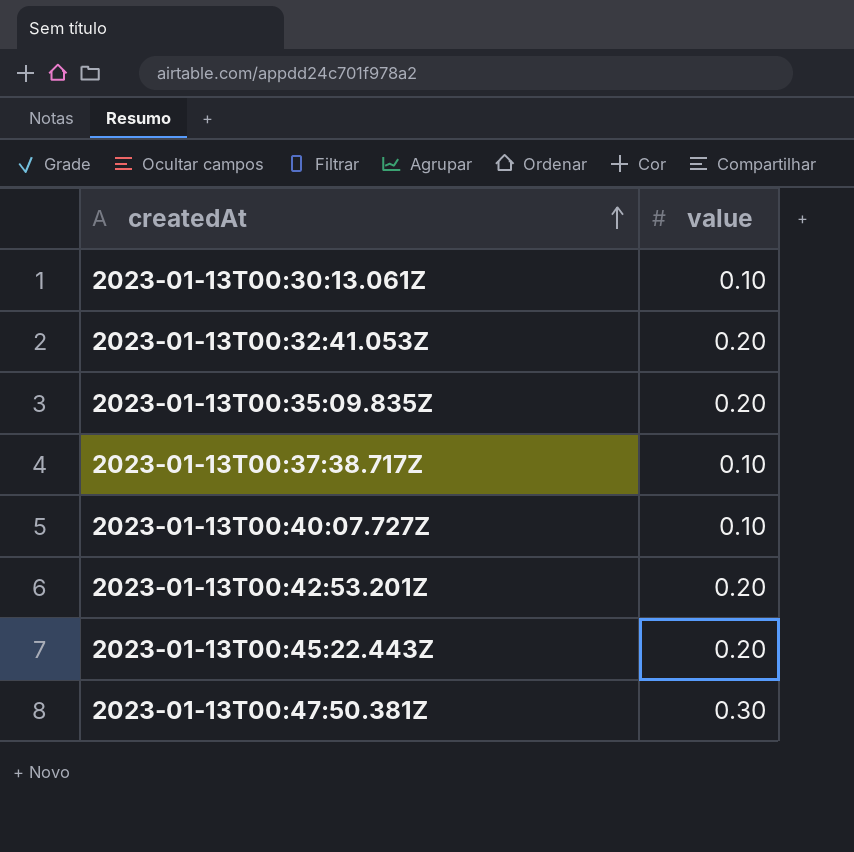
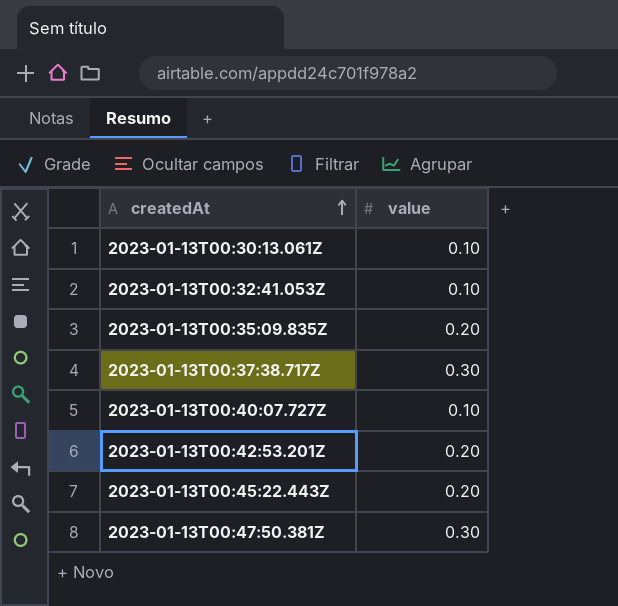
2023-01-13T00:32:41.053Z | value: 0.20 -> 0.10
2023-01-13T00:37:38.717Z | value: 0.10 -> 0.30

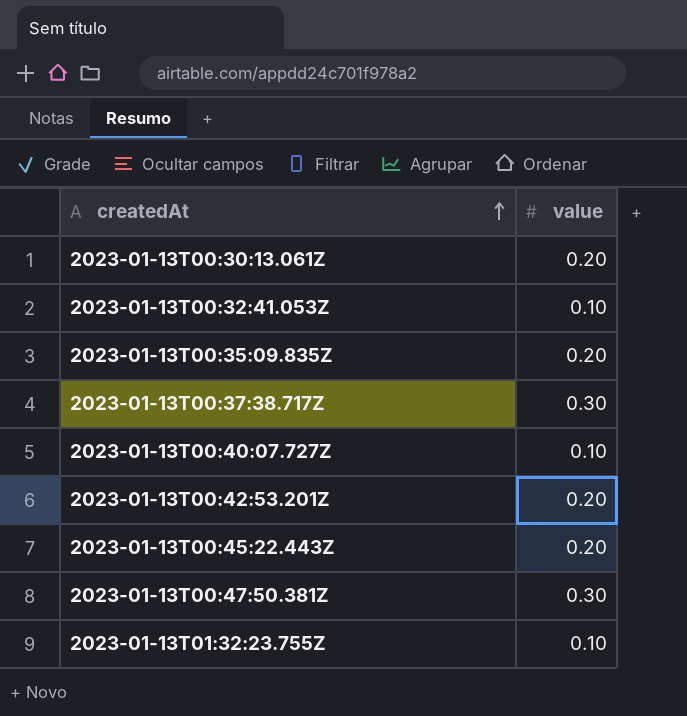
2023-01-13T00:30:13.061Z | value: 0.10 -> 0.20
row 2023-01-13T01:32:23.755Z: none -> 0.10

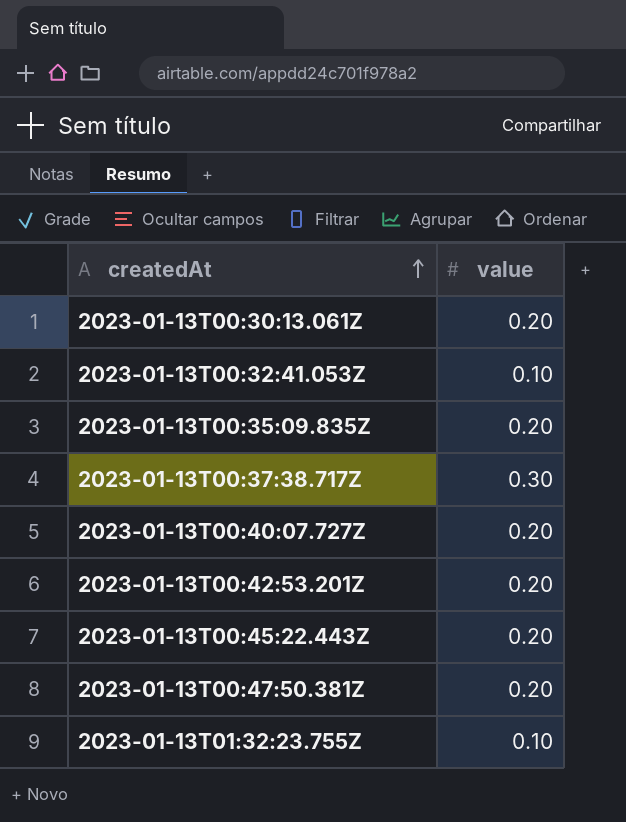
2023-01-13T00:40:07.727Z | value: 0.10 -> 0.20
2023-01-13T00:47:50.381Z | value: 0.30 -> 0.20

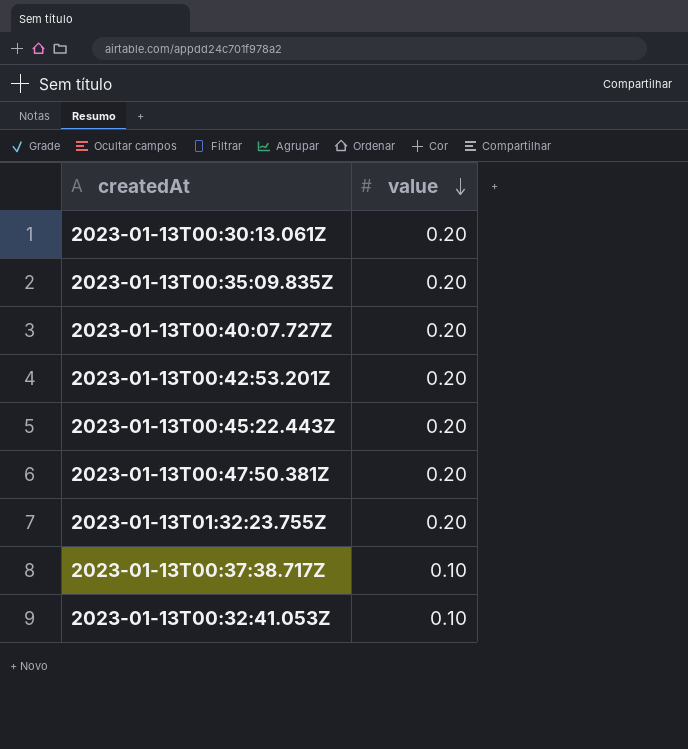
row order: createdAt ascending -> value descending
2023-01-13T01:32:23.755Z | value: 0.10 -> 0.20
2023-01-13T00:37:38.717Z | value: 0.30 -> 0.10

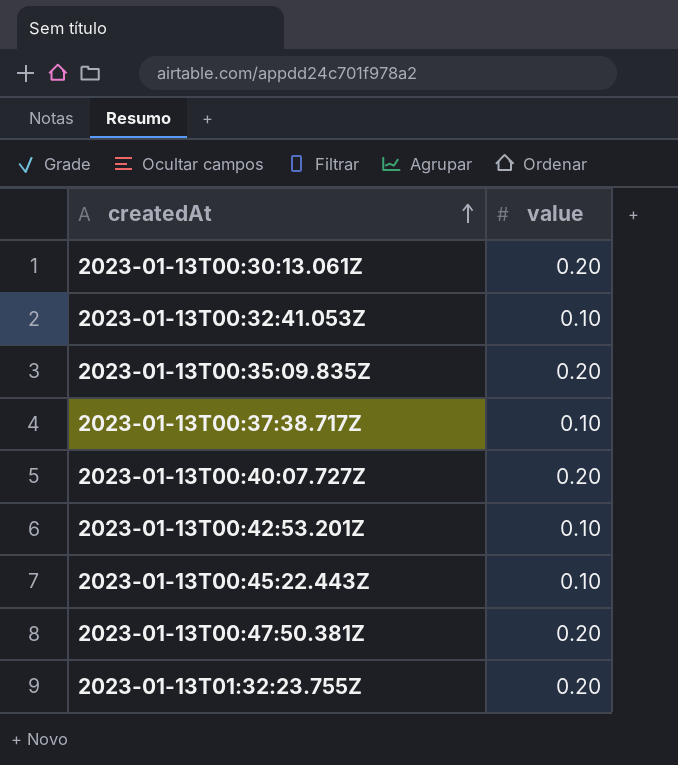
row order: value descending -> createdAt ascending
2023-01-13T00:42:53.201Z | value: 0.20 -> 0.10
2023-01-13T00:45:22.443Z | value: 0.20 -> 0.10

